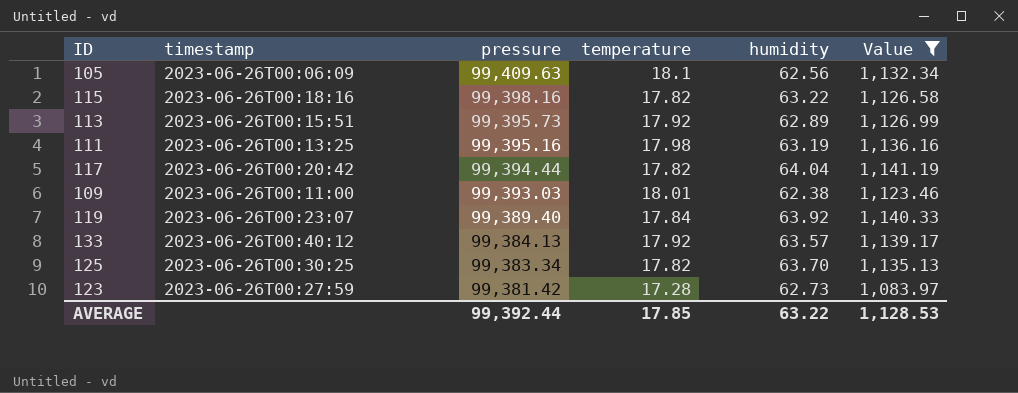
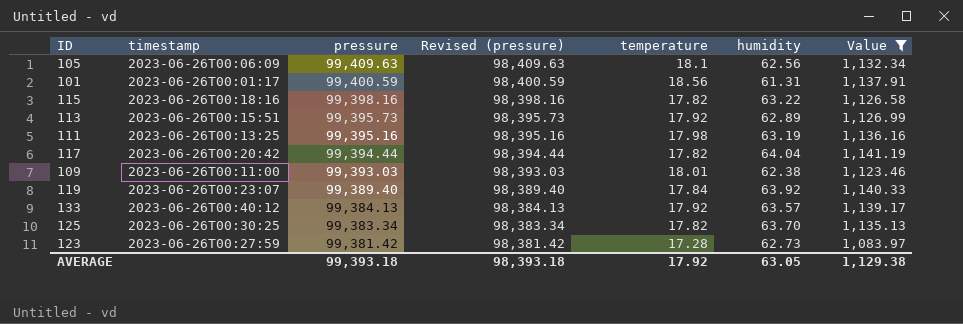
column Revised (pressure) | formula: none -> [pressure] - 1000
row 101: none -> 2023-06-26T00:01:17 | 99,400.59 | 98,400.59 | 18.56 | 61.31 | 1,137.91
AVERAGE | pressure: 99,392.44 -> 99,393.18
AVERAGE | temperature: 17.85 -> 17.92
AVERAGE | humidity: 63.22 -> 63.05
AVERAGE | Value: 1,128.53 -> 1,129.38

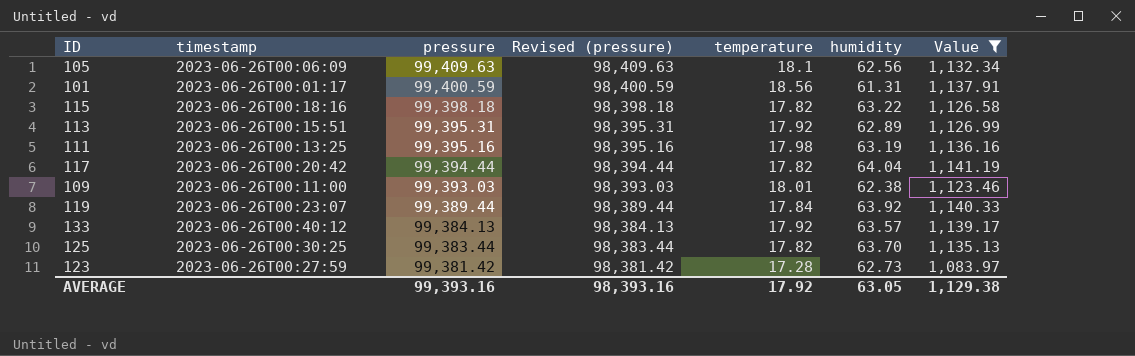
115 | pressure: 99,398.16 -> 99,398.18
115 | Revised (pressure): 98,398.16 -> 98,398.18
113 | pressure: 99,395.73 -> 99,395.31
113 | Revised (pressure): 98,395.73 -> 98,395.31
119 | pressure: 99,389.40 -> 99,389.44
119 | Revised (pressure): 98,389.40 -> 98,389.44
125 | pressure: 99,383.34 -> 99,383.44
125 | Revised (pressure): 98,383.34 -> 98,383.44
AVERAGE | pressure: 99,393.18 -> 99,393.16
AVERAGE | Revised (pressure): 98,393.18 -> 98,393.16

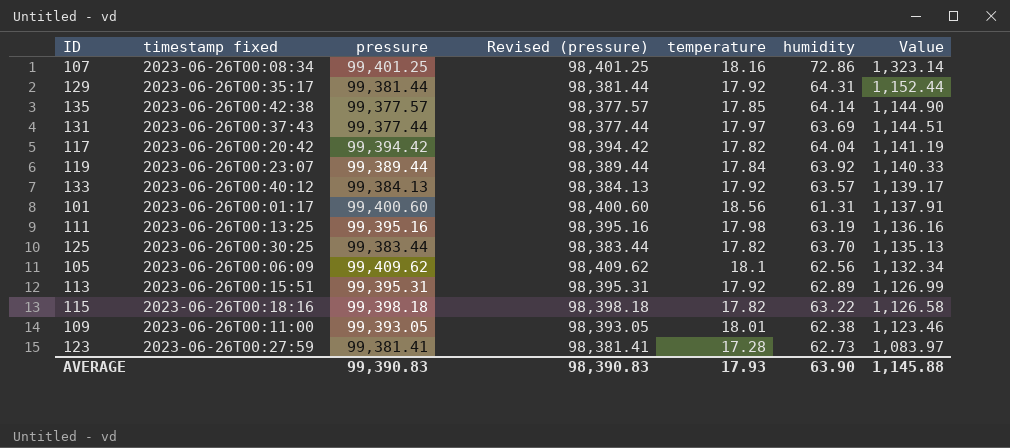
filter: Value <= 1,141.19 -> none
row order: pressure descending -> Value descending
column name: timestamp -> timestamp fixed
117 | pressure: 99,394.44 -> 99,394.42
117 | Revised (pressure): 98,394.44 -> 98,394.42
101 | pressure: 99,400.59 -> 99,400.60
101 | Revised (pressure): 98,400.59 -> 98,400.60
105 | pressure: 99,409.63 -> 99,409.62
105 | Revised (pressure): 98,409.63 -> 98,409.62
109 | pressure: 99,393.03 -> 99,393.05
109 | Revised (pressure): 98,393.03 -> 98,393.05
123 | pressure: 99,381.42 -> 99,381.41
123 | Revised (pressure): 98,381.42 -> 98,381.41
AVERAGE | pressure: 99,393.16 -> 99,390.83
AVERAGE | Revised (pressure): 98,393.16 -> 98,390.83
AVERAGE | temperature: 17.92 -> 17.93
AVERAGE | humidity: 63.05 -> 63.90
AVERAGE | Value: 1,129.38 -> 1,145.88

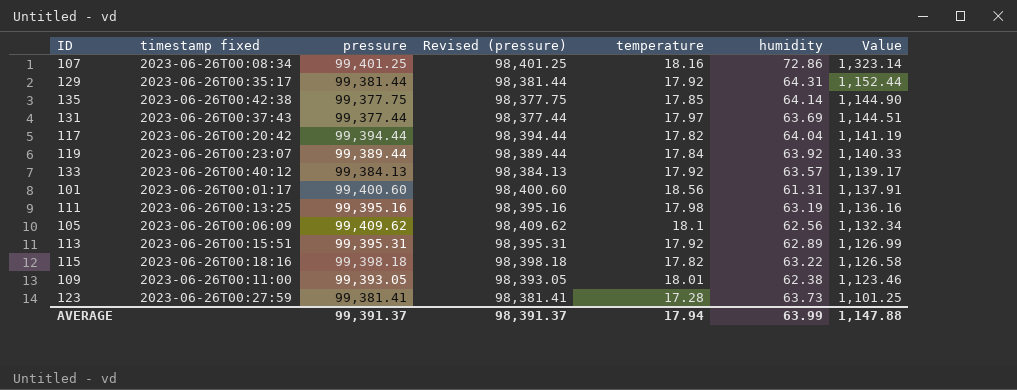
row 125: 2023-06-26T00:30:25 | 99,383.44 | 98,383.44 | 17.82 | 63.70 | 1,135.13 -> none
135 | pressure: 99,377.57 -> 99,377.75
135 | Revised (pressure): 98,377.57 -> 98,377.75
117 | pressure: 99,394.42 -> 99,394.44
117 | Revised (pressure): 98,394.42 -> 98,394.44
123 | humidity: 62.73 -> 63.73
123 | Value: 1,083.97 -> 1,101.25
AVERAGE | pressure: 99,390.83 -> 99,391.37
AVERAGE | Revised (pressure): 98,390.83 -> 98,391.37
AVERAGE | temperature: 17.93 -> 17.94
AVERAGE | humidity: 63.90 -> 63.99
AVERAGE | Value: 1,145.88 -> 1,147.88

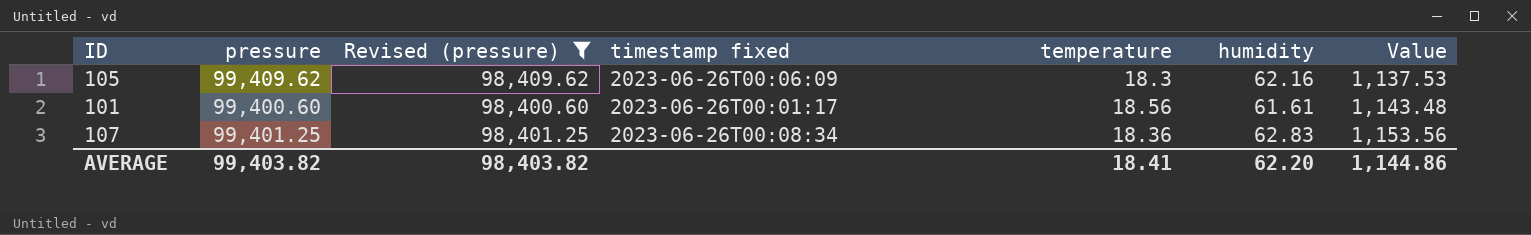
filter: none -> Revised (pressure) >= 98,400.60
row order: Value descending -> Value ascending
column timestamp fixed | position: 2 -> 4
105 | temperature: 18.1 -> 18.3
105 | humidity: 62.56 -> 62.16
105 | Value: 1,132.34 -> 1,137.53
101 | humidity: 61.31 -> 61.61
101 | Value: 1,137.91 -> 1,143.48
107 | temperature: 18.16 -> 18.36
107 | humidity: 72.86 -> 62.83
107 | Value: 1,323.14 -> 1,153.56
AVERAGE | pressure: 99,391.37 -> 99,403.82
AVERAGE | Revised (pressure): 98,391.37 -> 98,403.82
AVERAGE | temperature: 17.94 -> 18.41
AVERAGE | humidity: 63.99 -> 62.20
AVERAGE | Value: 1,147.88 -> 1,144.86

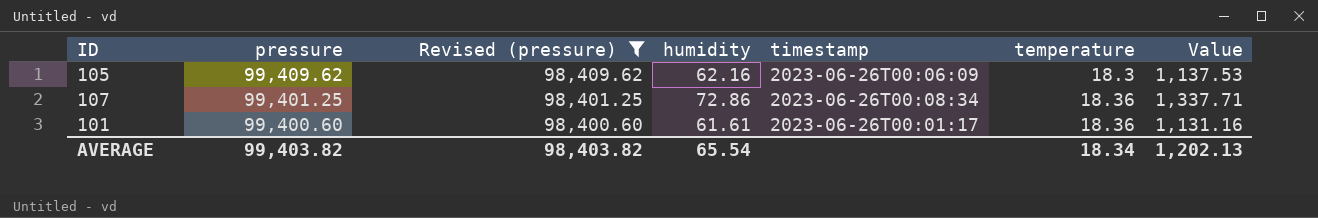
row order: Value ascending -> pressure descending
column humidity | position: 6 -> 4
column name: timestamp fixed -> timestamp
107 | humidity: 62.83 -> 72.86
107 | Value: 1,153.56 -> 1,337.71
101 | temperature: 18.56 -> 18.36
101 | Value: 1,143.48 -> 1,131.16
AVERAGE | humidity: 62.20 -> 65.54
AVERAGE | temperature: 18.41 -> 18.34
AVERAGE | Value: 1,144.86 -> 1,202.13

